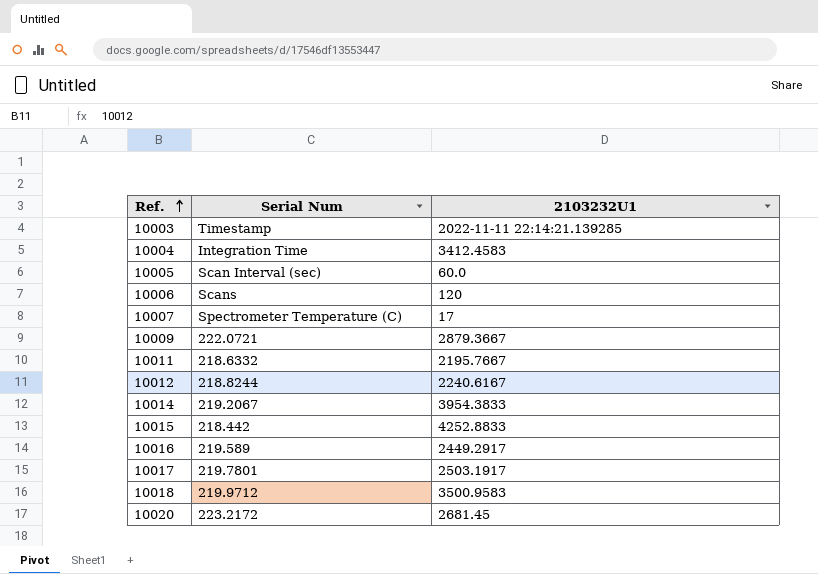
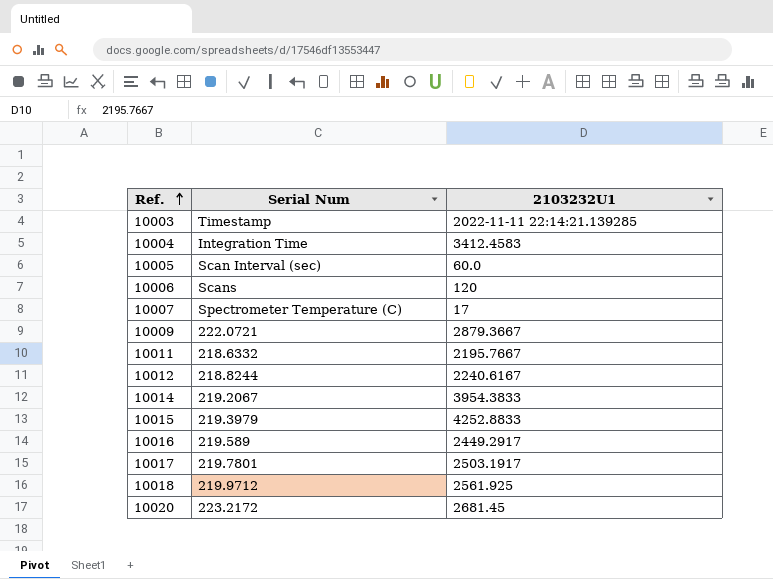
10015 | Serial Num: 218.442 -> 219.3979
10018 | 2103232U1: 3500.9583 -> 2561.925

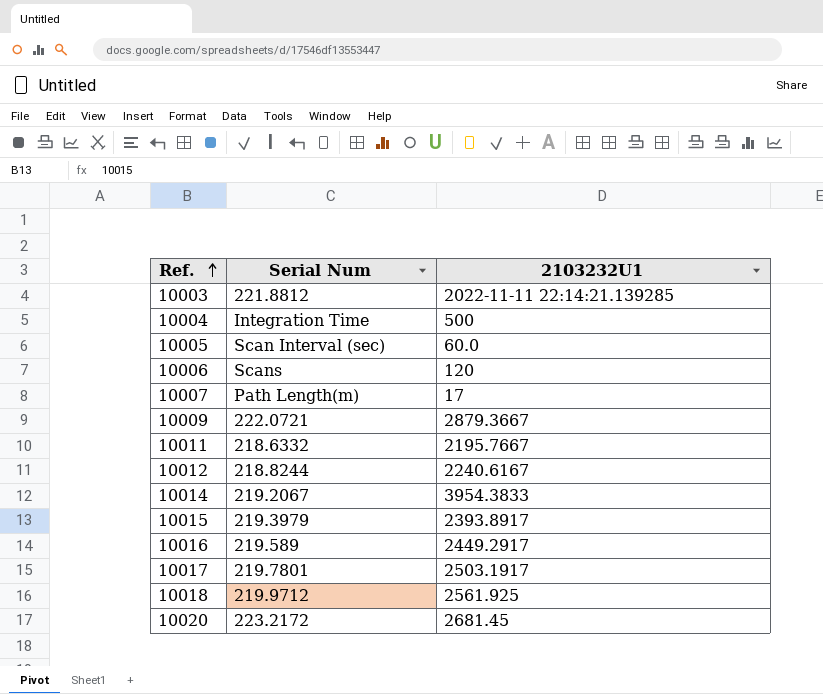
10003 | Serial Num: Timestamp -> 221.8812
10004 | 2103232U1: 3412.4583 -> 500
10007 | Serial Num: Spectrometer Temperature (C) -> Path Length(m)
10015 | 2103232U1: 4252.8833 -> 2393.8917

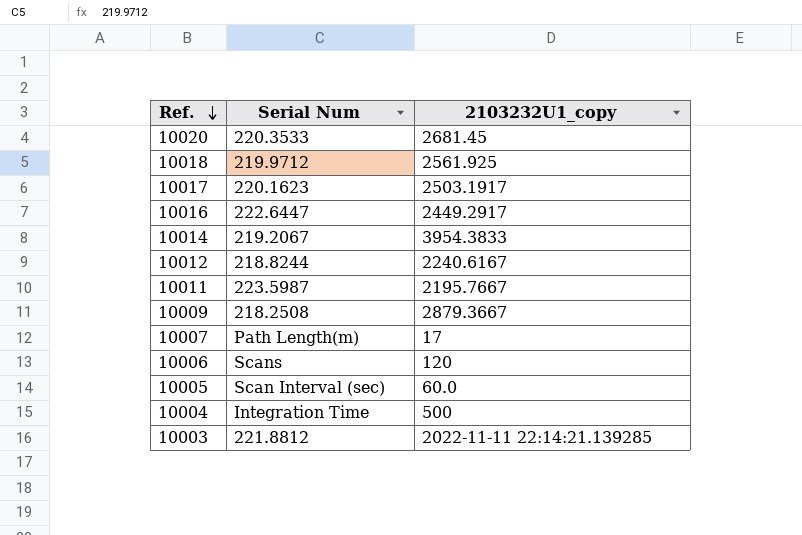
row order: Ref. ascending -> Ref. descending
column name: 2103232U1 -> 2103232U1_copy
row 10015: 219.3979 | 2393.8917 -> none
10020 | Serial Num: 223.2172 -> 220.3533
10017 | Serial Num: 219.7801 -> 220.1623
10016 | Serial Num: 219.589 -> 222.6447
10011 | Serial Num: 218.6332 -> 223.5987
10009 | Serial Num: 222.0721 -> 218.2508

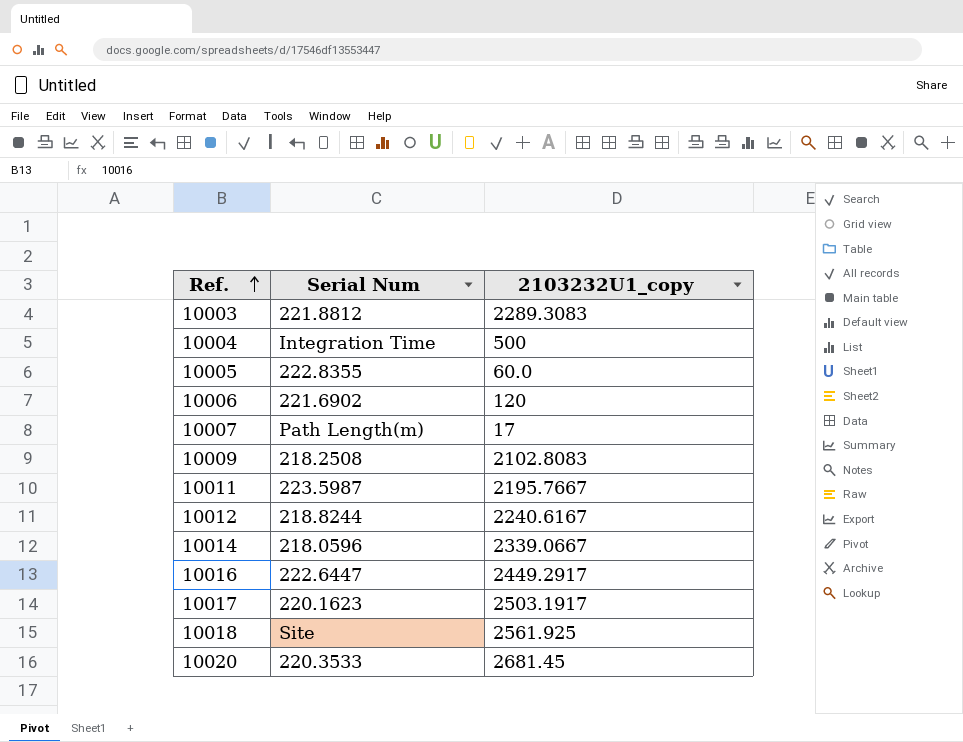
row order: Ref. descending -> Ref. ascending
10003 | 2103232U1_copy: 2022-11-11 22:14:21.139285 -> 2289.3083
10005 | Serial Num: Scan Interval (sec) -> 222.8355
10006 | Serial Num: Scans -> 221.6902
10009 | 2103232U1_copy: 2879.3667 -> 2102.8083
10014 | Serial Num: 219.2067 -> 218.0596
10014 | 2103232U1_copy: 3954.3833 -> 2339.0667
10018 | Serial Num: 219.9712 -> Site

